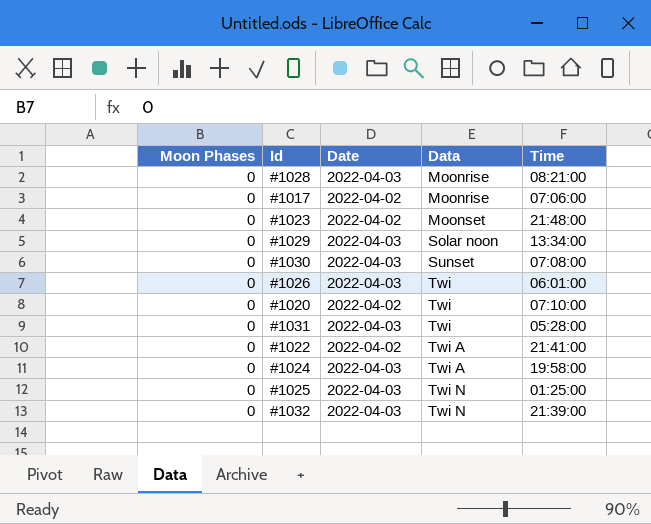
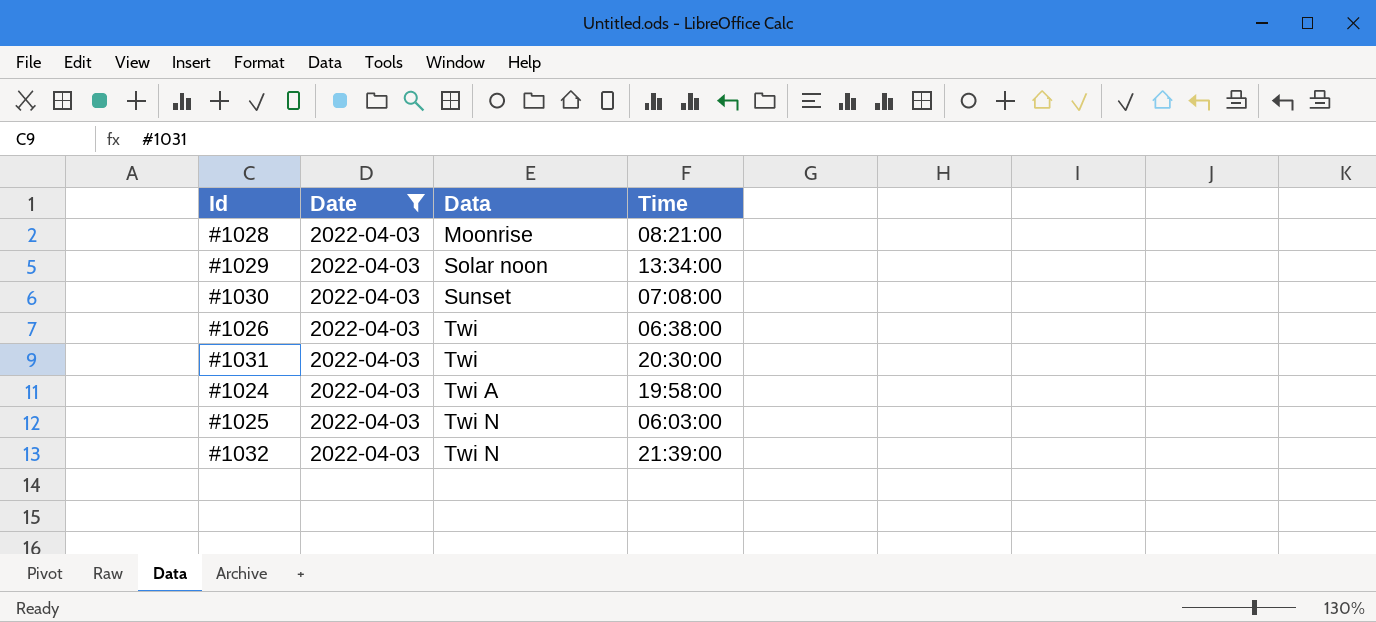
filter: none -> Date = 2022-04-03
column Moon Phases | position: 1 -> none
#1026 | Time: 06:01:00 -> 06:38:00
#1031 | Time: 05:28:00 -> 20:30:00
#1025 | Time: 01:25:00 -> 06:03:00

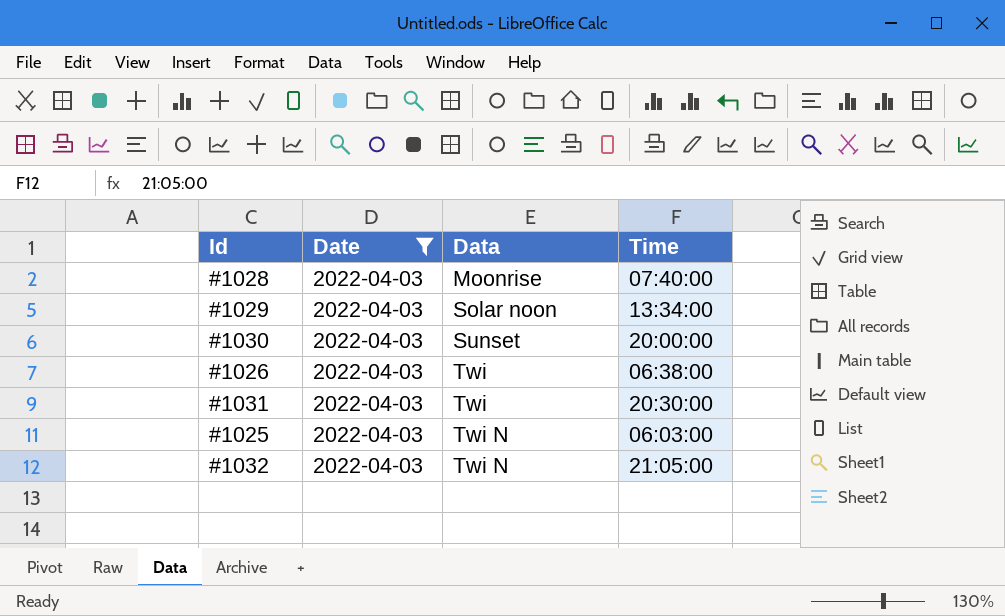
row #1024: 2022-04-03 | Twi A | 19:58:00 -> none
#1028 | Time: 08:21:00 -> 07:40:00
#1030 | Time: 07:08:00 -> 20:00:00
#1032 | Time: 21:39:00 -> 21:05:00

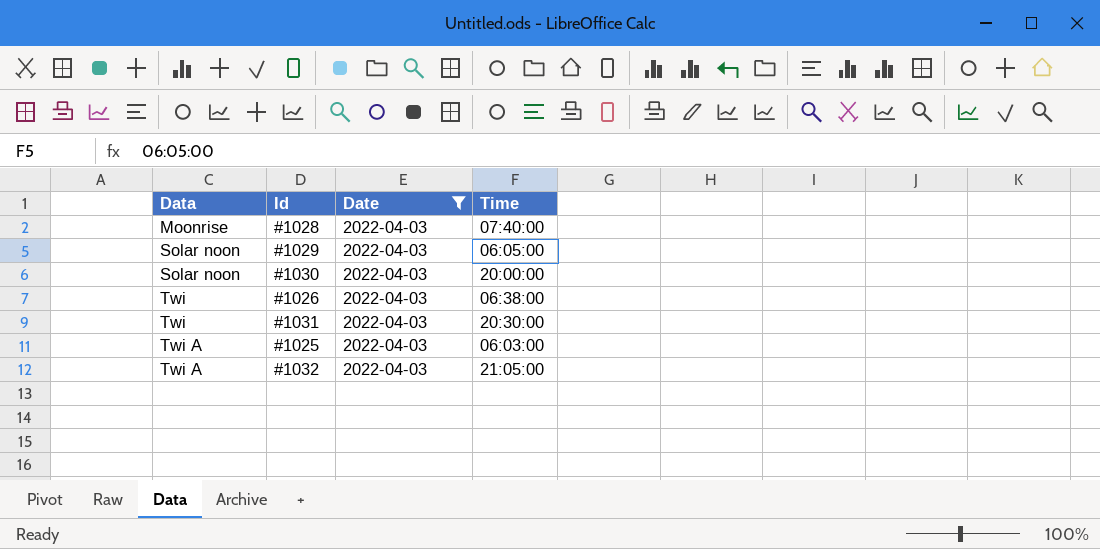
column Data | position: 3 -> 1
#1029 | Time: 13:34:00 -> 06:05:00
#1030 | Data: Sunset -> Solar noon
#1025 | Data: Twi N -> Twi A
#1032 | Data: Twi N -> Twi A

